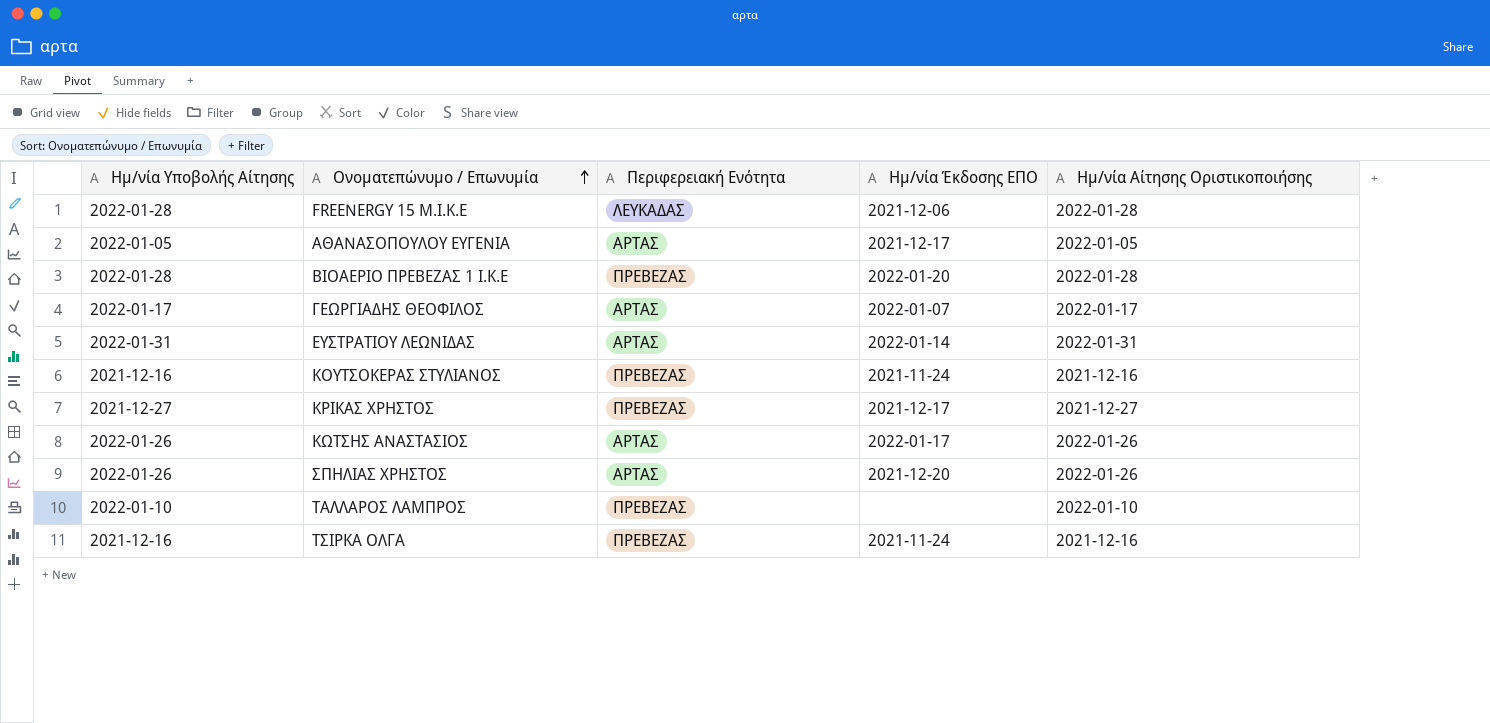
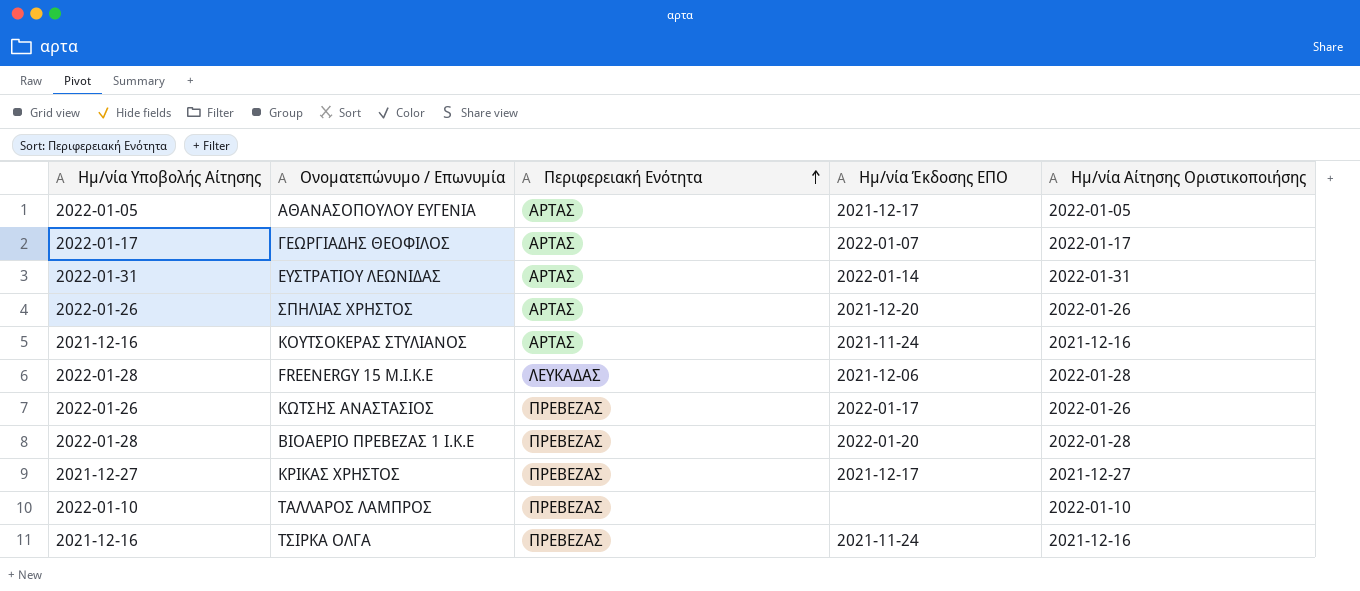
row order: Ονοματεπώνυμο / Επωνυμία ascending -> Περιφερειακή Ενότητα ascending
ΚΟΥΤΣΟΚΕΡΑΣ ΣΤΥΛΙΑΝΟΣ | Περιφερειακή Ενότητα: ΠΡΕΒΕΖΑΣ -> ΑΡΤΑΣ
ΚΩΤΣΗΣ ΑΝΑΣΤΑΣΙΟΣ | Περιφερειακή Ενότητα: ΑΡΤΑΣ -> ΠΡΕΒΕΖΑΣ

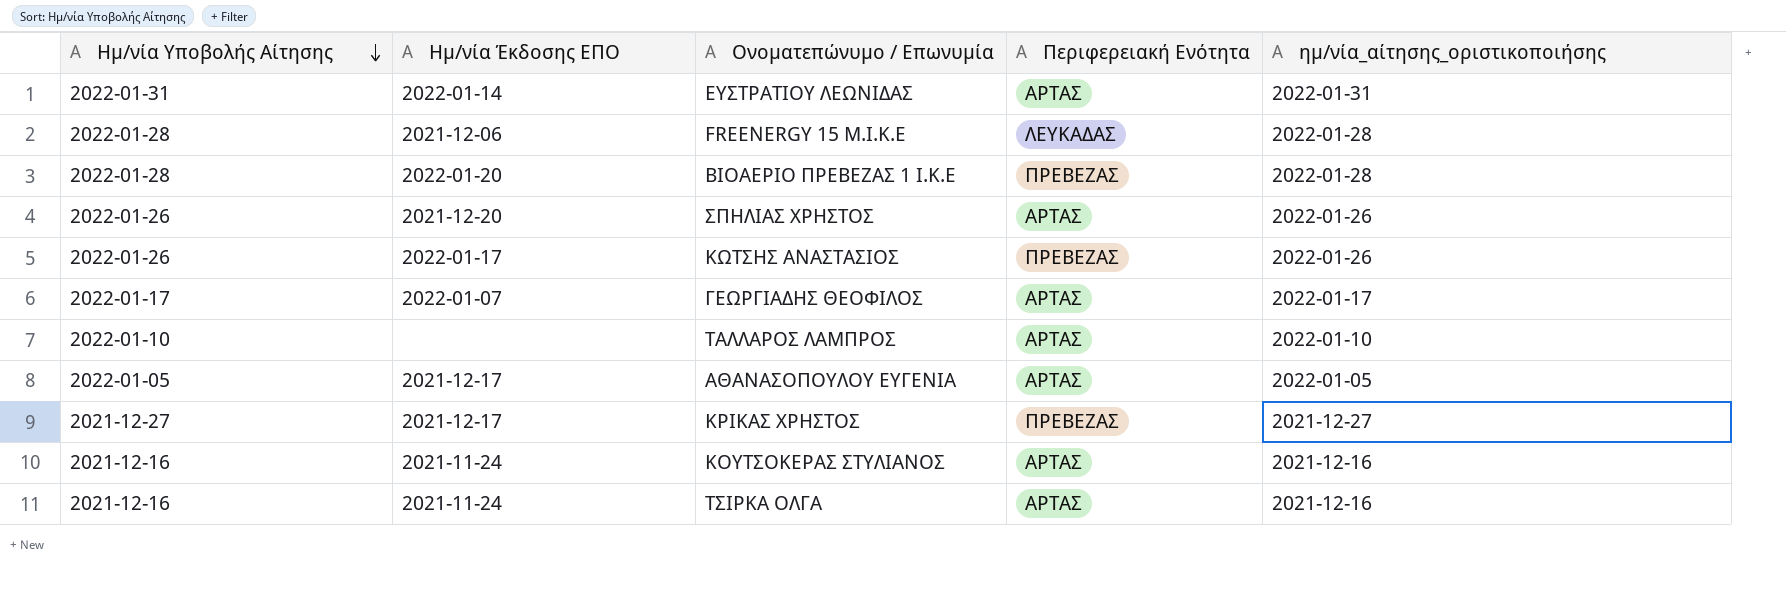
row order: Περιφερειακή Ενότητα ascending -> Ημ/νία Υποβολής Αίτησης descending
column Ημ/νία Έκδοσης ΕΠΟ | position: 4 -> 2
column name: Ημ/νία Αίτησης Οριστικοποιήσης -> ημ/νία_αίτησης_οριστικοποιήσης
ΤΑΛΛΑΡΟΣ ΛΑΜΠΡΟΣ | Περιφερειακή Ενότητα: ΠΡΕΒΕΖΑΣ -> ΑΡΤΑΣ
ΤΣΙΡΚΑ ΟΛΓΑ | Περιφερειακή Ενότητα: ΠΡΕΒΕΖΑΣ -> ΑΡΤΑΣ

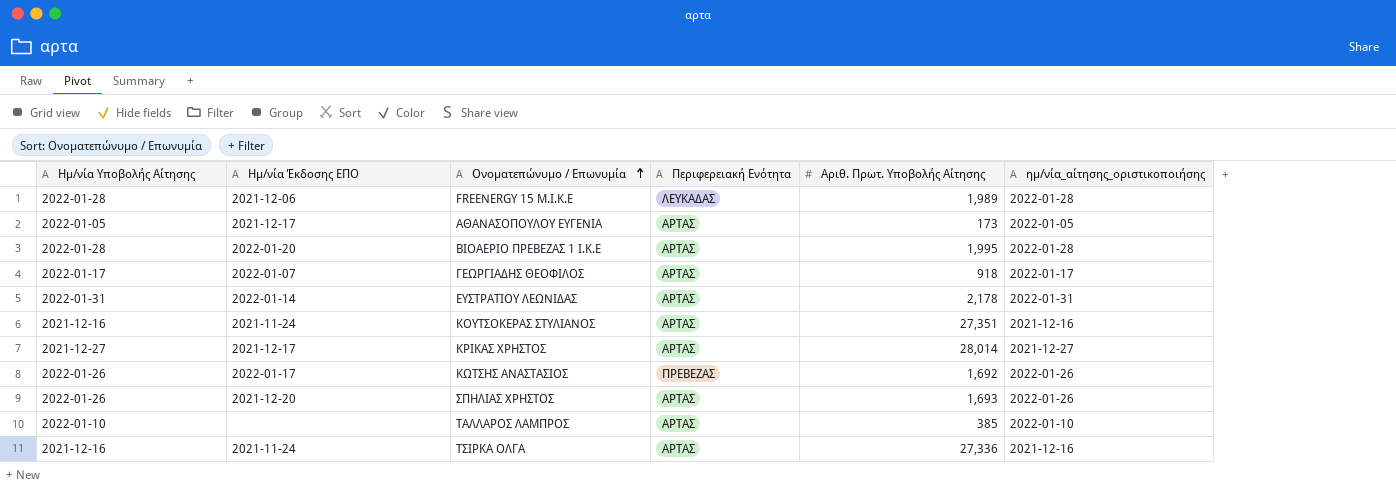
row order: Ημ/νία Υποβολής Αίτησης descending -> Ονοματεπώνυμο / Επωνυμία ascending
column Αριθ. Πρωτ. Υποβολής Αίτησης | position: none -> 5
ΒΙΟΑΕΡΙΟ ΠΡΕΒΕΖΑΣ 1 Ι.Κ.Ε | Περιφερειακή Ενότητα: ΠΡΕΒΕΖΑΣ -> ΑΡΤΑΣ
ΚΡΙΚΑΣ ΧΡΗΣΤΟΣ | Περιφερειακή Ενότητα: ΠΡΕΒΕΖΑΣ -> ΑΡΤΑΣ

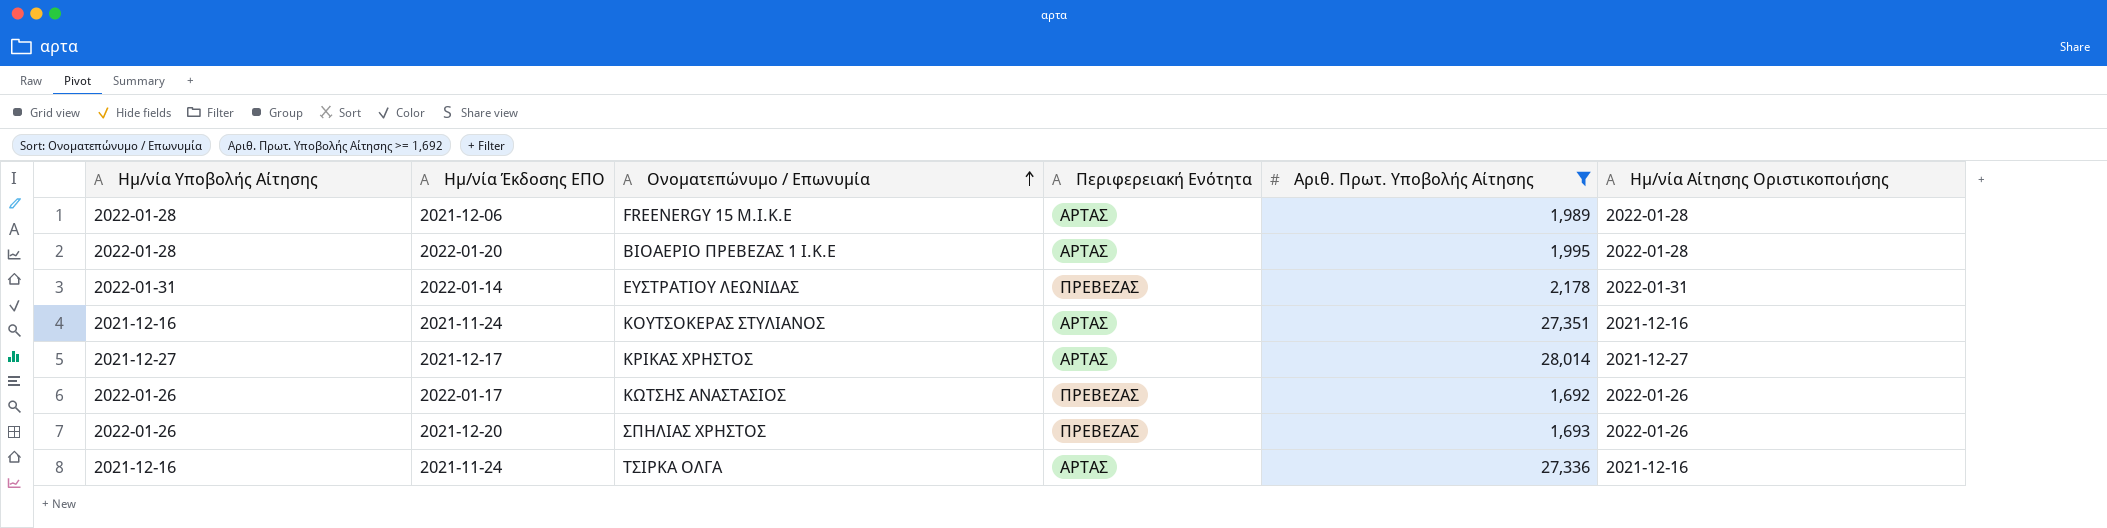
filter: none -> Αριθ. Πρωτ. Υποβολής Αίτησης >= 1,692
column name: ημ/νία_αίτησης_οριστικοποιήσης -> Ημ/νία Αίτησης Οριστικοποιήσης
FREENERGY 15 M.I.K.E | Περιφερειακή Ενότητα: ΛΕΥΚΑΔΑΣ -> ΑΡΤΑΣ
ΕΥΣΤΡΑΤΙΟΥ ΛΕΩΝΙΔΑΣ | Περιφερειακή Ενότητα: ΑΡΤΑΣ -> ΠΡΕΒΕΖΑΣ
ΣΠΗΛΙΑΣ ΧΡΗΣΤΟΣ | Περιφερειακή Ενότητα: ΑΡΤΑΣ -> ΠΡΕΒΕΖΑΣ

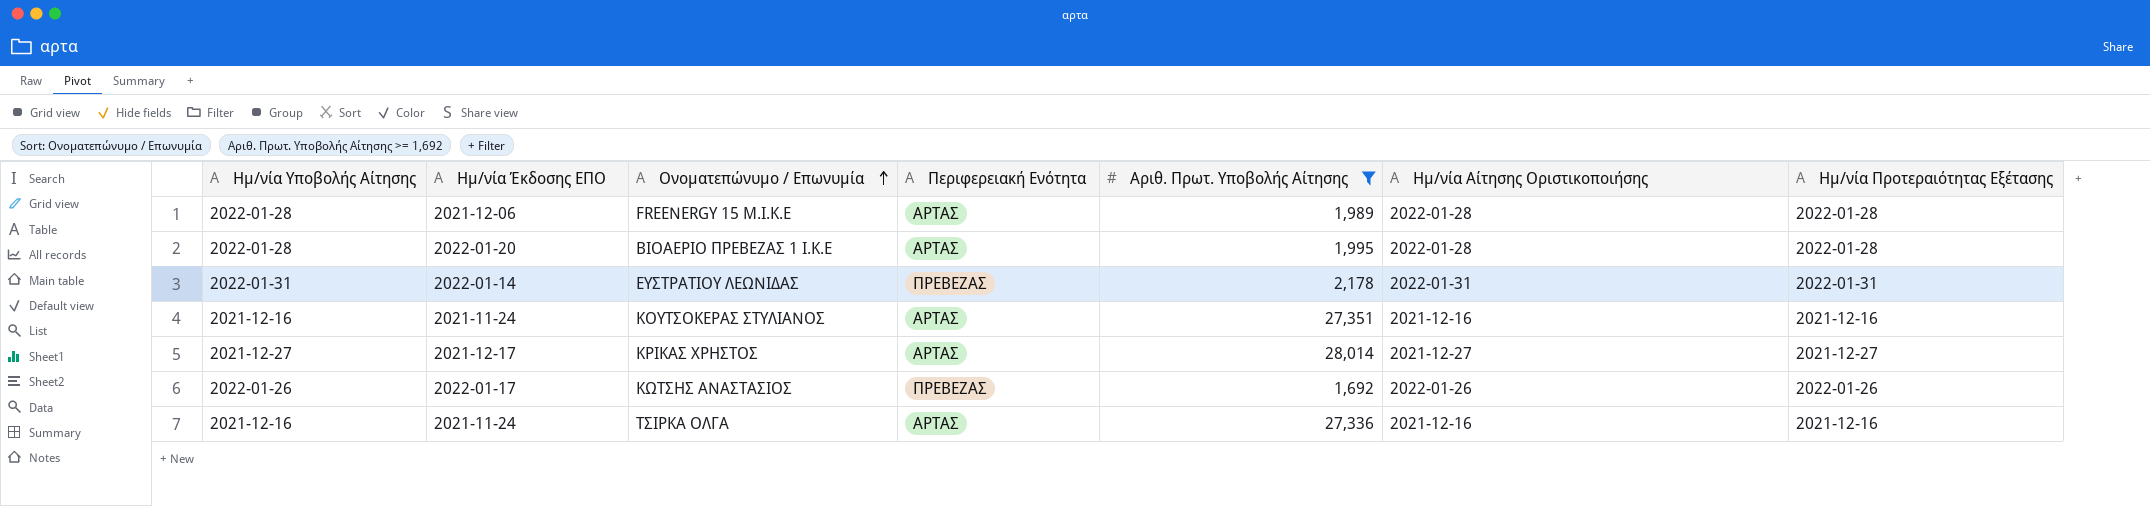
column Ημ/νία Προτεραιότητας Εξέτασης | position: none -> 7
row ΣΠΗΛΙΑΣ ΧΡΗΣΤΟΣ: 2022-01-26 | 2021-12-20 | ΠΡΕΒΕΖΑΣ | 1,693 | 2022-01-26 -> none

